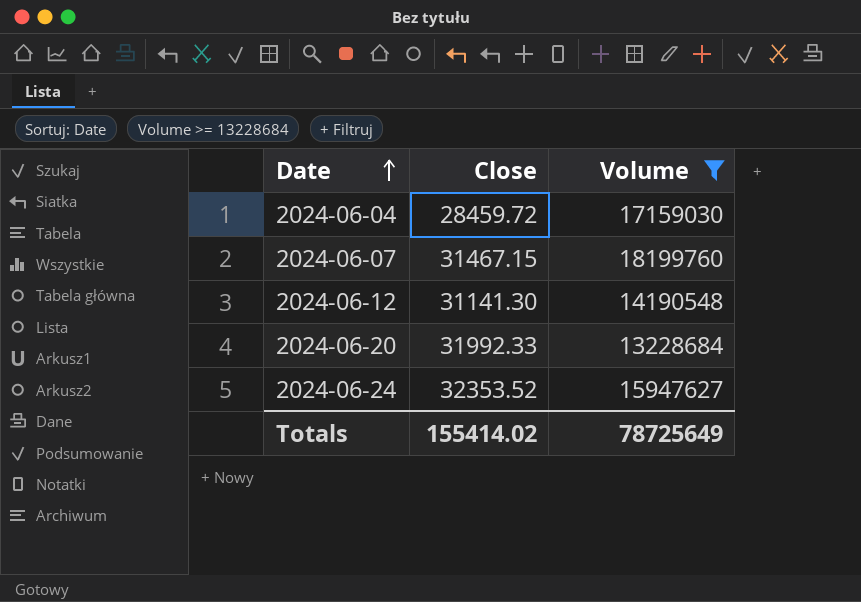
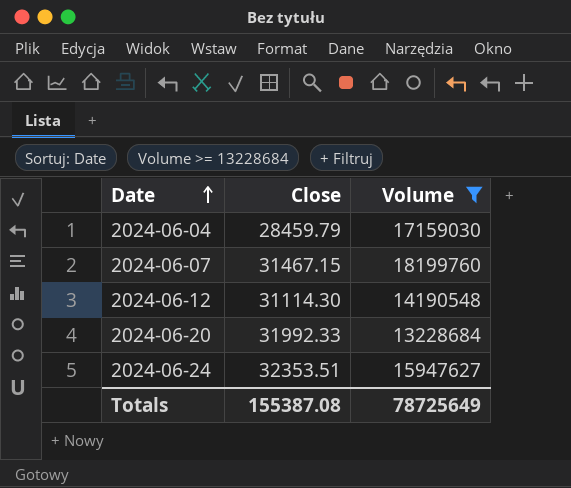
2024-06-04 | Close: 28459.72 -> 28459.79
2024-06-12 | Close: 31141.30 -> 31114.30
2024-06-24 | Close: 32353.52 -> 32353.51
Totals | Close: 155414.02 -> 155387.08

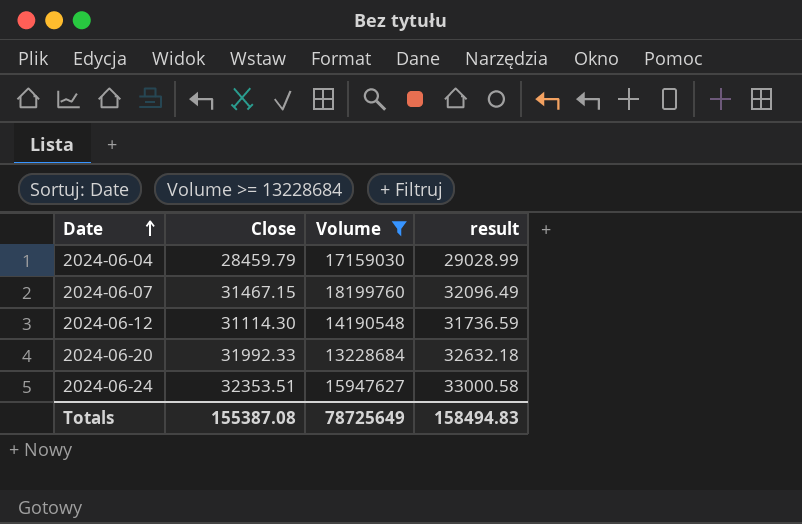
column result | formula: none -> [Close] * 1.02

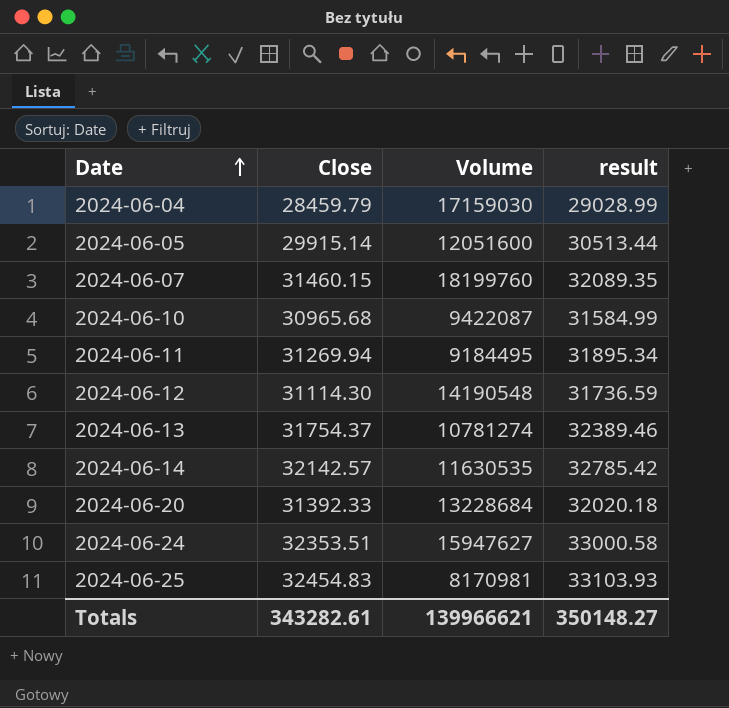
filter: Volume >= 13228684 -> none
2024-06-07 | Close: 31467.15 -> 31460.15
2024-06-07 | result: 32096.49 -> 32089.35
2024-06-20 | Close: 31992.33 -> 31392.33
2024-06-20 | result: 32632.18 -> 32020.18
Totals | Close: 155387.08 -> 343282.61
Totals | Volume: 78725649 -> 139966621
Totals | result: 158494.83 -> 350148.27

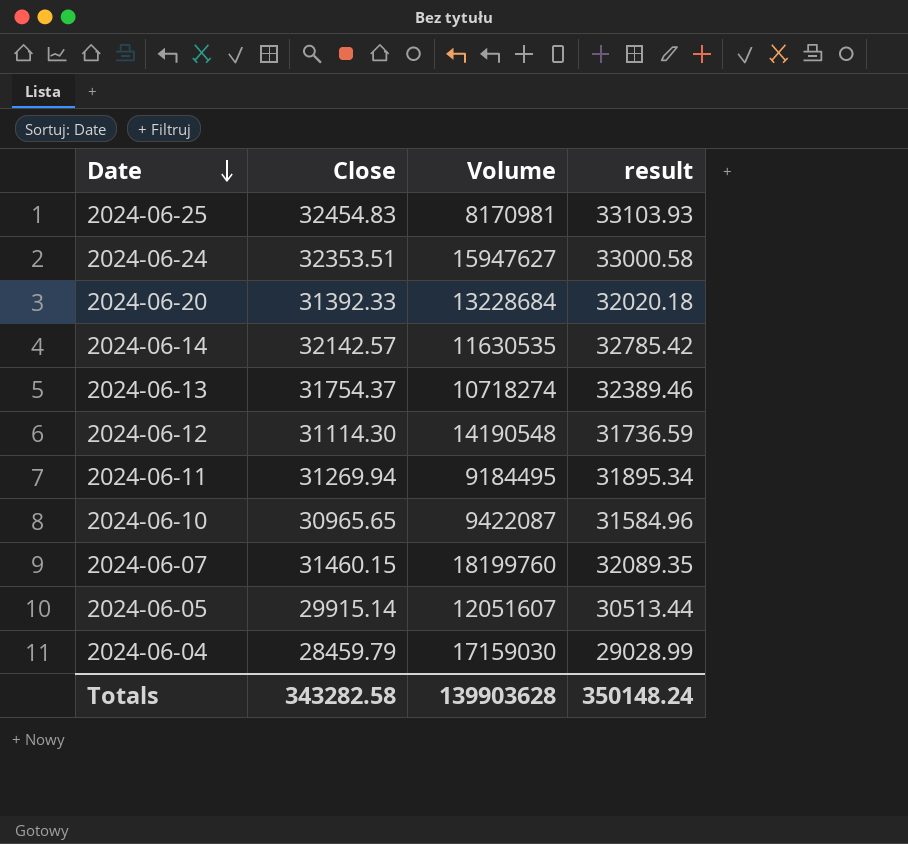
row order: Date ascending -> Date descending
2024-06-13 | Volume: 10781274 -> 10718274
2024-06-10 | Close: 30965.68 -> 30965.65
2024-06-10 | result: 31584.99 -> 31584.96
2024-06-05 | Volume: 12051600 -> 12051607
Totals | Close: 343282.61 -> 343282.58
Totals | Volume: 139966621 -> 139903628
Totals | result: 350148.27 -> 350148.24

